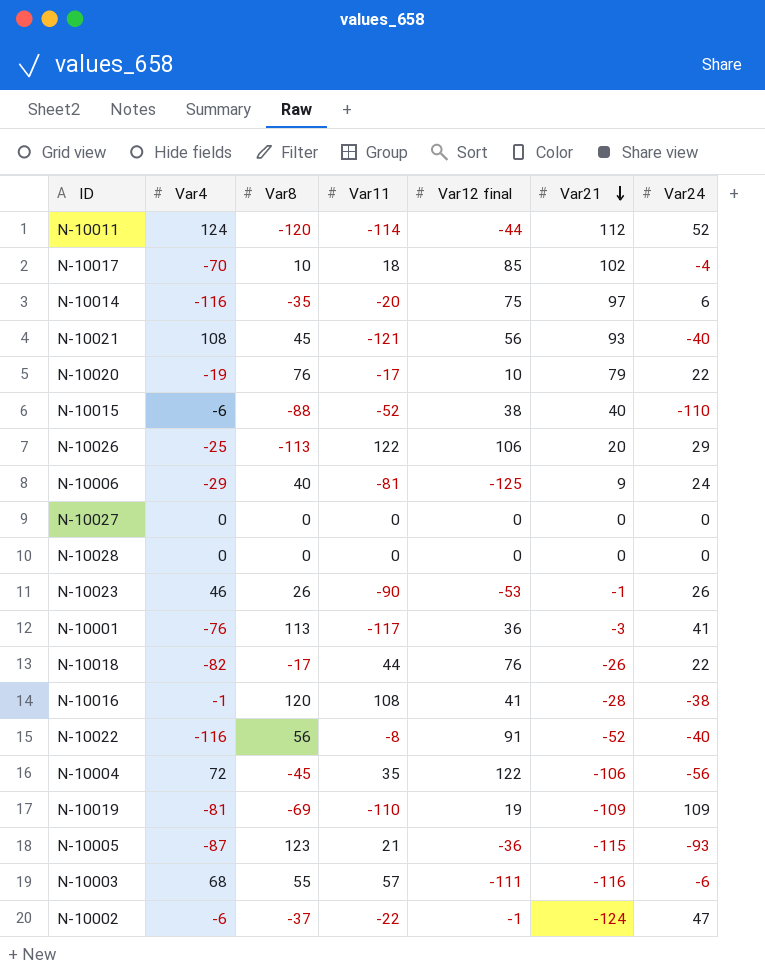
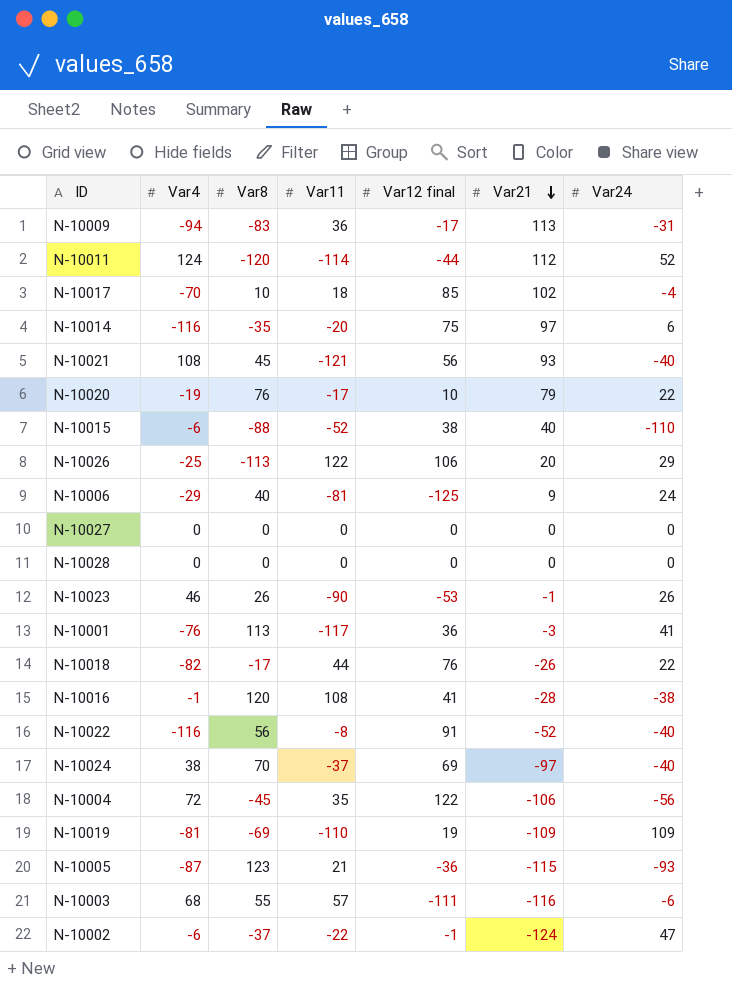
row N-10009: none -> -94 | -83 | 36 | -17 | 113 | -31
row N-10024: none -> 38 | 70 | -37 | 69 | -97 | -40

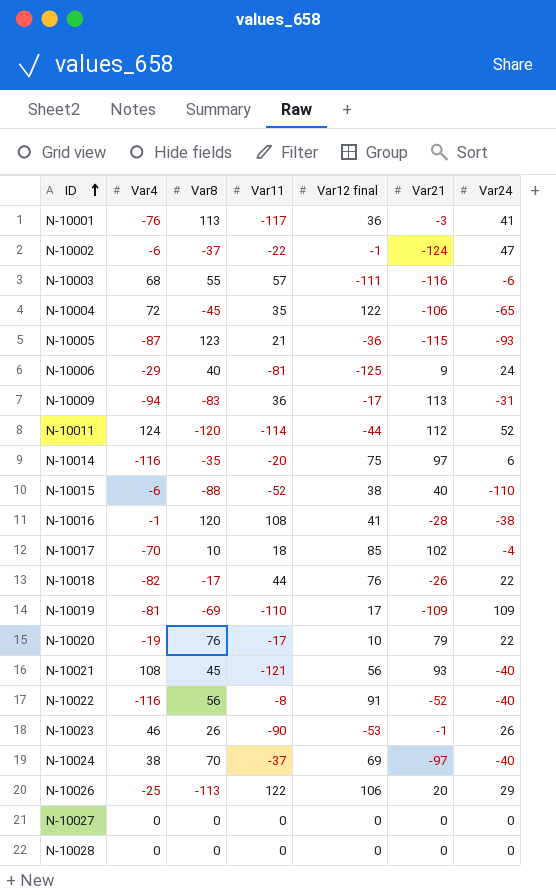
row order: Var21 descending -> ID ascending
N-10004 | Var24: -56 -> -65
N-10019 | Var12 final: 19 -> 17

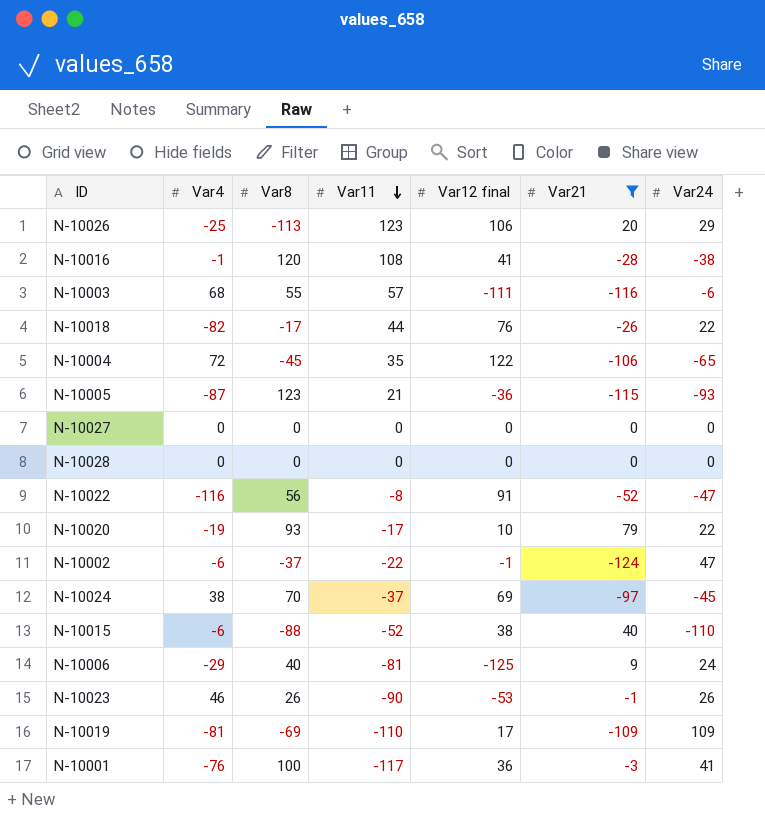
filter: none -> Var21 <= 79
row order: ID ascending -> Var11 descending
N-10026 | Var11: 122 -> 123
N-10022 | Var24: -40 -> -47
N-10020 | Var8: 76 -> 93
N-10024 | Var24: -40 -> -45
N-10001 | Var8: 113 -> 100

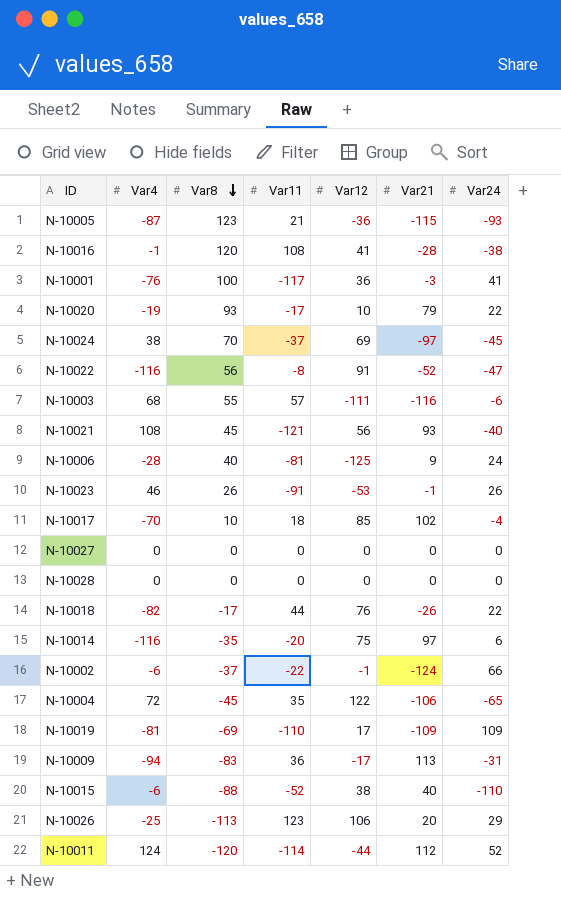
filter: Var21 <= 79 -> none
row order: Var11 descending -> Var8 descending
column name: Var12 final -> Var12
N-10006 | Var4: -29 -> -28
N-10023 | Var11: -90 -> -91
N-10002 | Var24: 47 -> 66

